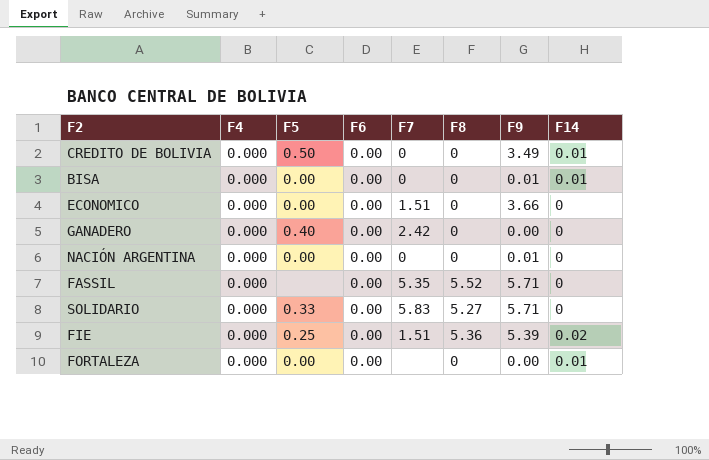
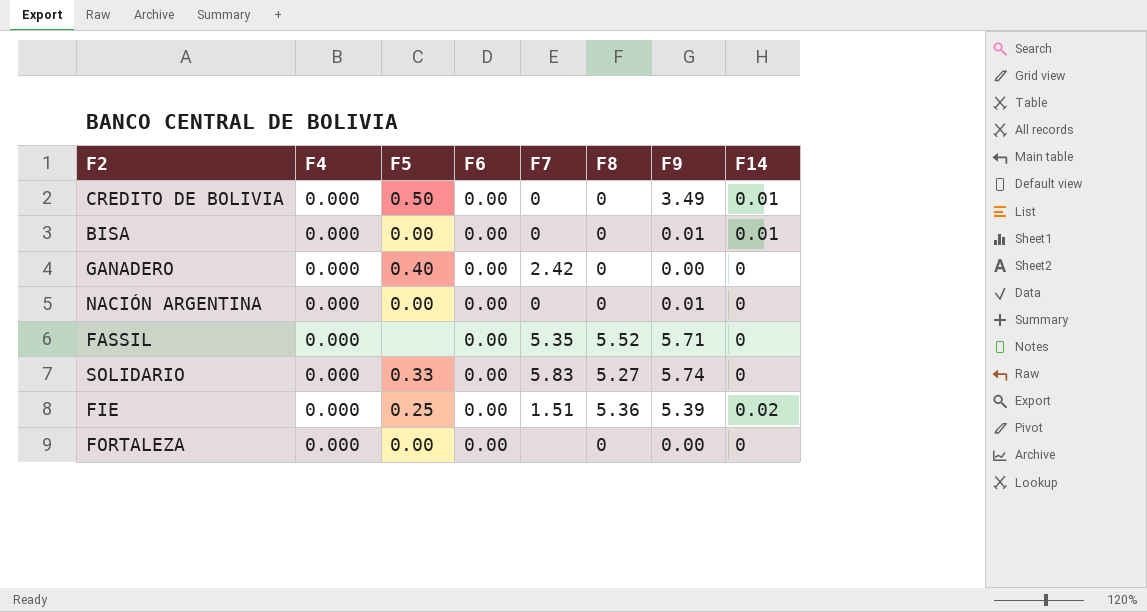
row ECONOMICO: 0.000 | 0.00 | 0.00 | 1.51 | 0 | 3.66 | 0 -> none
SOLIDARIO | F9: 5.71 -> 5.74
FORTALEZA | F14: 0.01 -> 0

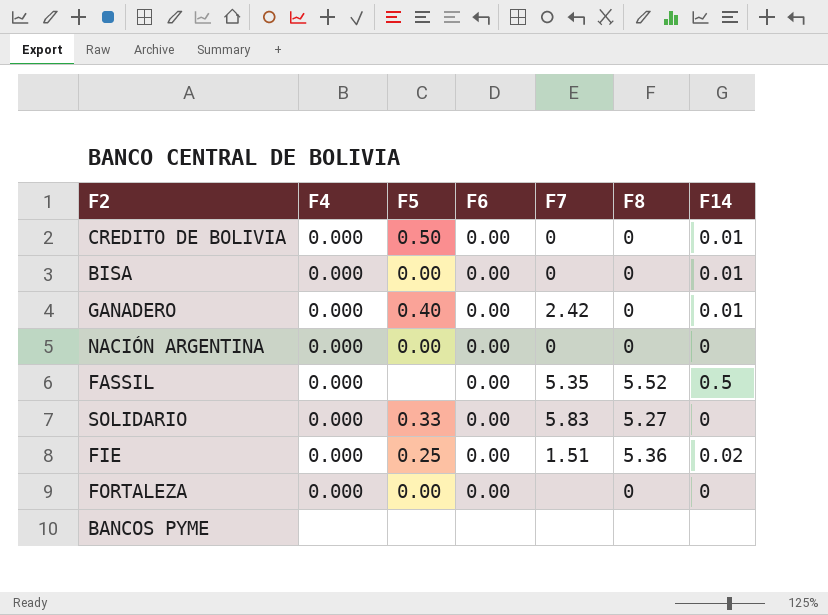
column F9 | position: 7 -> none
GANADERO | F14: 0 -> 0.01
FASSIL | F14: 0 -> 0.5
row BANCOS PYME: none -> none | none | none | none | none | none

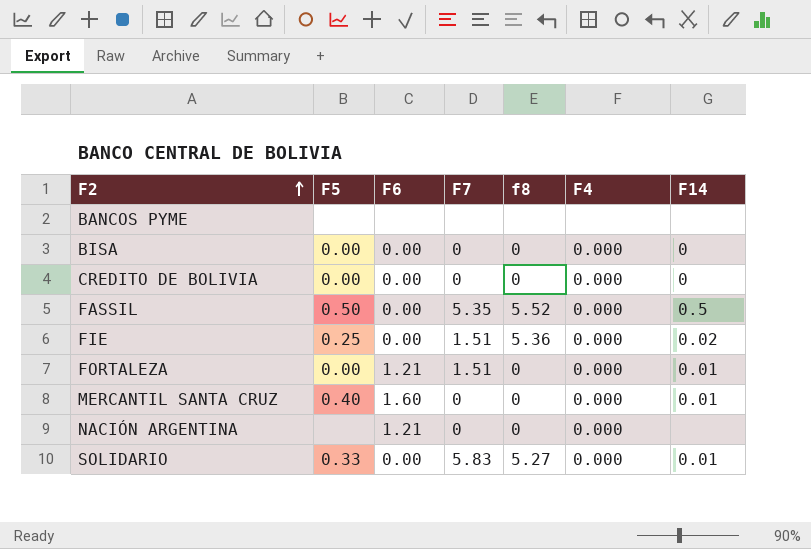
row order: none -> F2 ascending
column name: F8 -> f8
column F4 | position: 2 -> 6
row GANADERO: 0.000 | 0.40 | 0.00 | 2.42 | 0 | 0.01 -> none
BISA | F14: 0.01 -> 0
CREDITO DE BOLIVIA | F5: 0.50 -> 0.00
CREDITO DE BOLIVIA | F14: 0.01 -> 0
FASSIL | F5: none -> 0.50
FORTALEZA | F6: 0.00 -> 1.21
FORTALEZA | F7: none -> 1.51
FORTALEZA | F14: 0 -> 0.01
row MERCANTIL SANTA CRUZ: none -> 0.40 | 1.60 | 0 | 0 | 0.000 | 0.01
NACIÓN ARGENTINA | F5: 0.00 -> none
NACIÓN ARGENTINA | F6: 0.00 -> 1.21
NACIÓN ARGENTINA | F14: 0 -> none
SOLIDARIO | F14: 0 -> 0.01

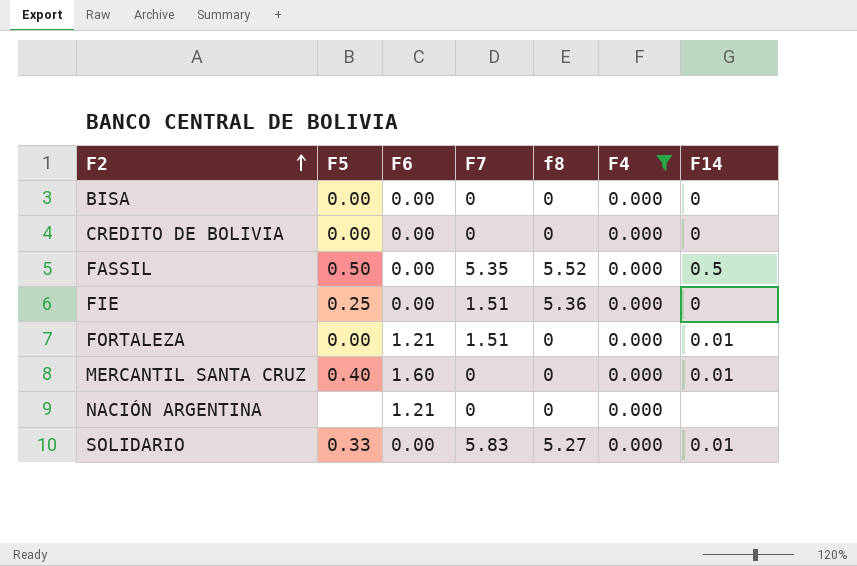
filter: none -> F4 = 0.000
FIE | F14: 0.02 -> 0

